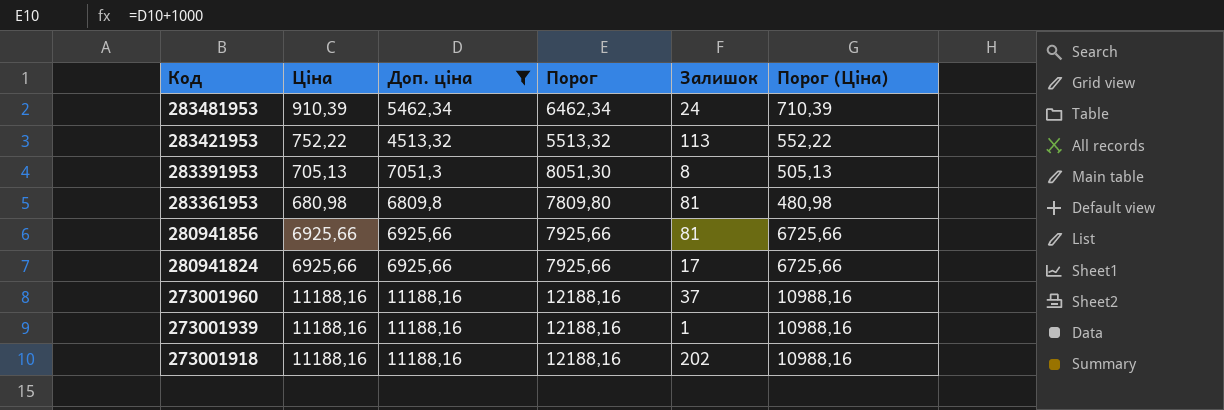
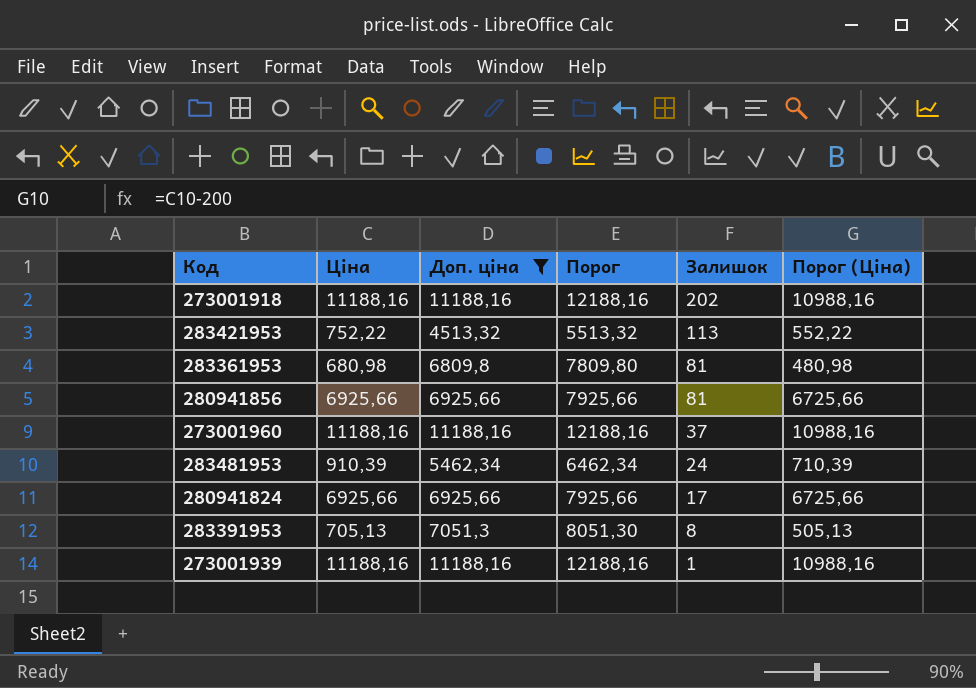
row order: Код descending -> Залишок descending

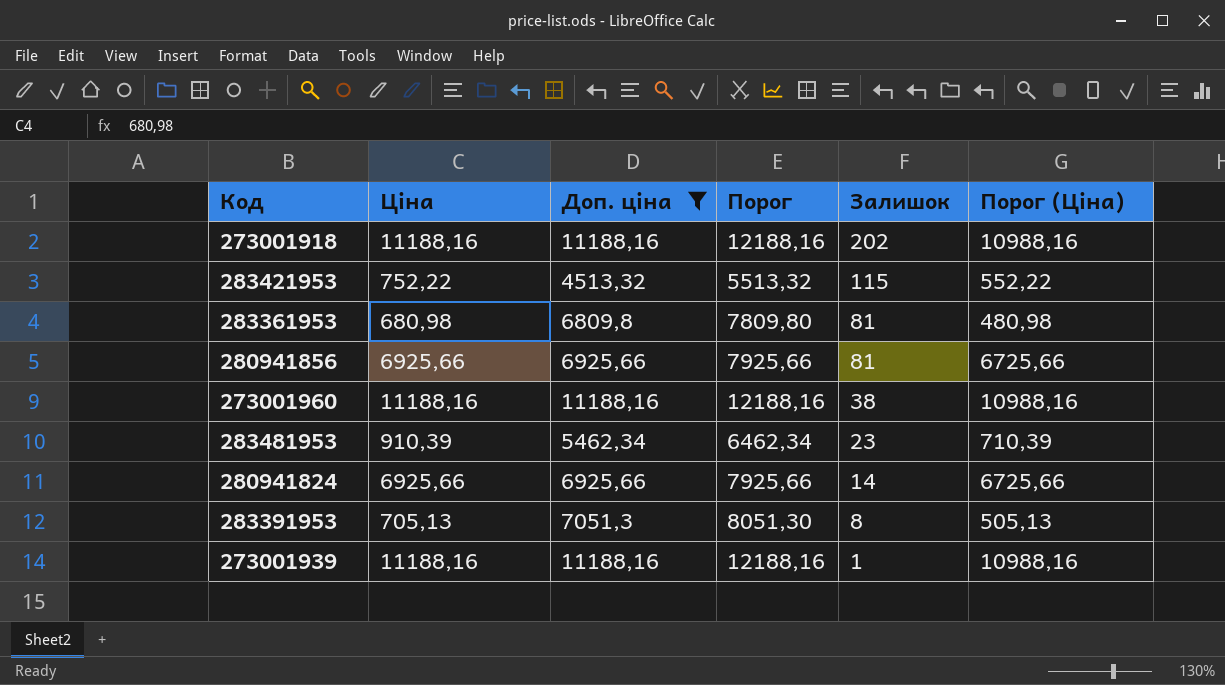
283421953 | Залишок: 113 -> 115
273001960 | Залишок: 37 -> 38
283481953 | Залишок: 24 -> 23
280941824 | Залишок: 17 -> 14

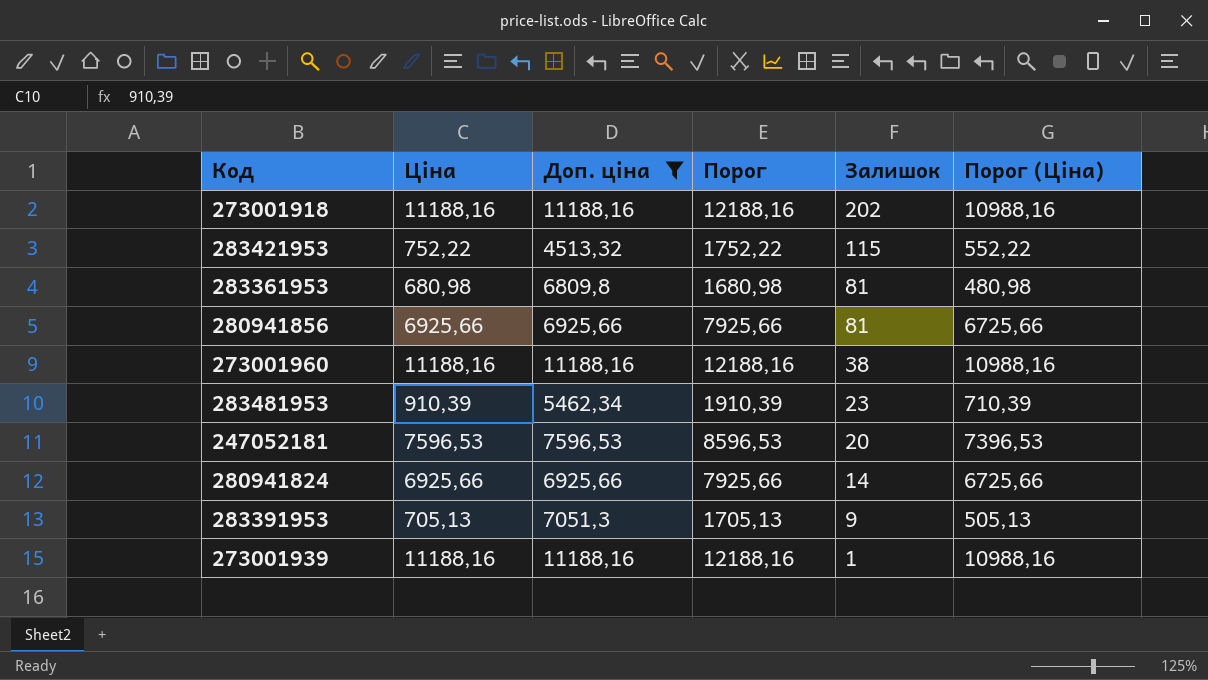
column Порог | formula: [Доп. ціна] + 1000 -> [Ціна] + 1000
row 247052181: none -> 7596,53 | 7596,53 | 8596,53 | 20 | 7396,53
283391953 | Залишок: 8 -> 9

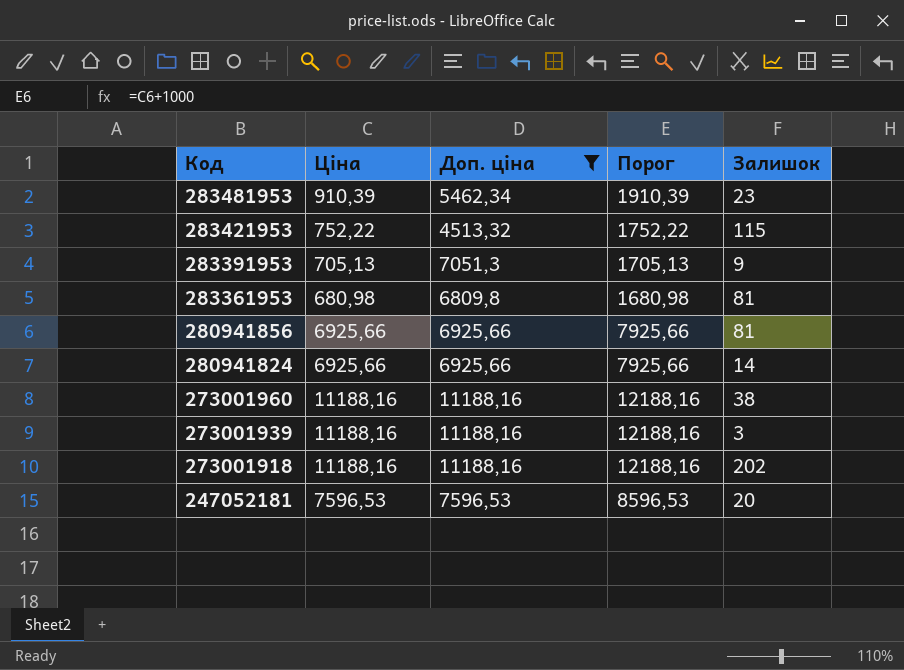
row order: Залишок descending -> Код descending
column Порог (Ціна) | formula: [Ціна] - 200 -> none
273001939 | Залишок: 1 -> 3

